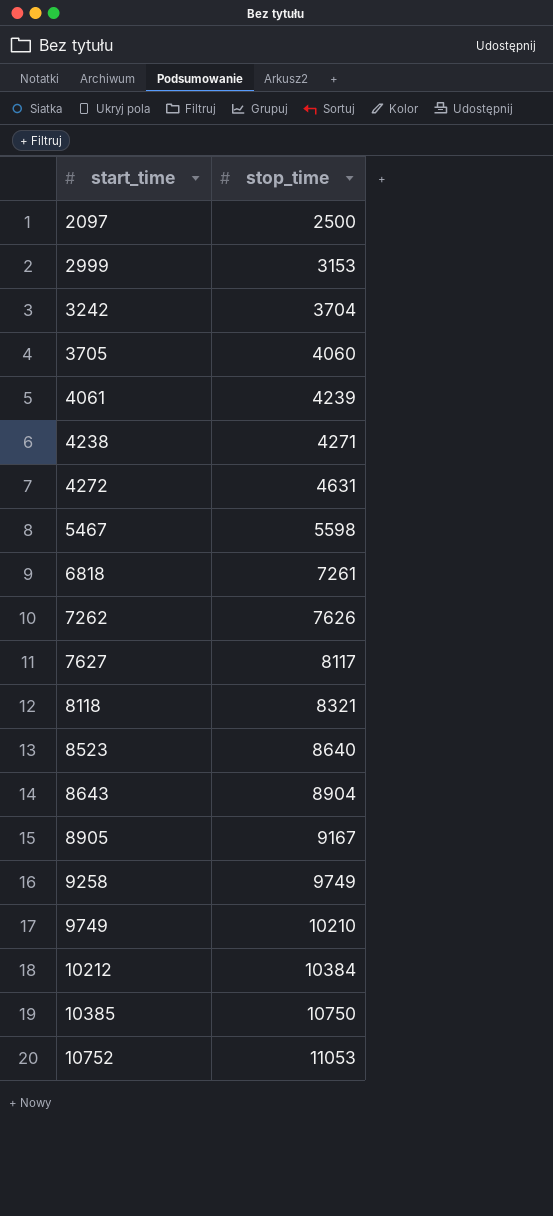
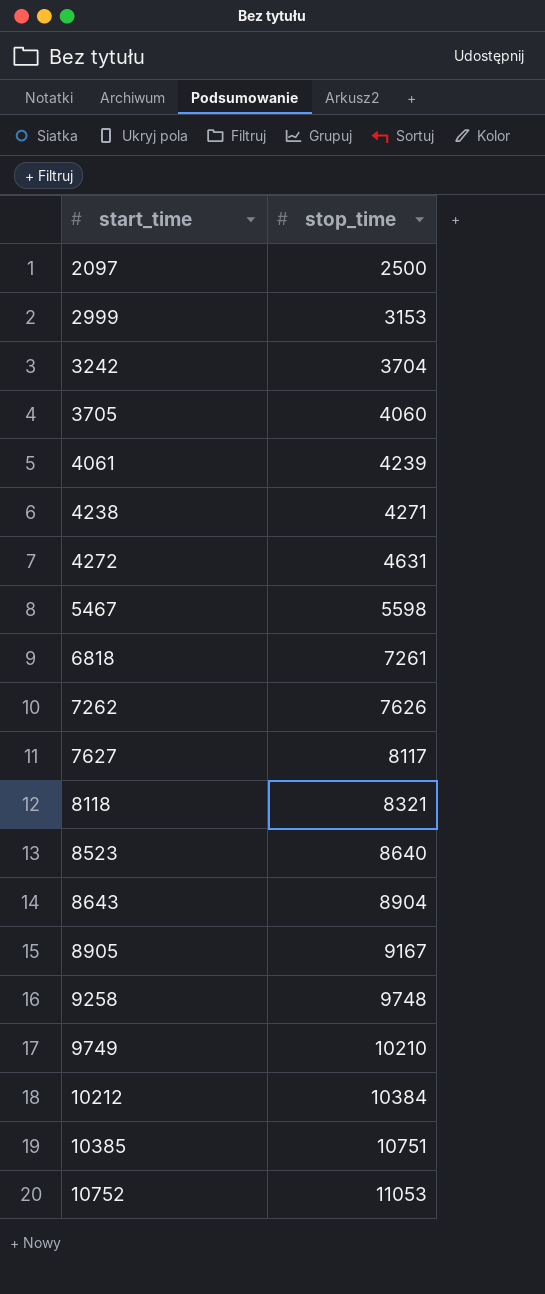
9258 | stop_time: 9749 -> 9748
10385 | stop_time: 10750 -> 10751

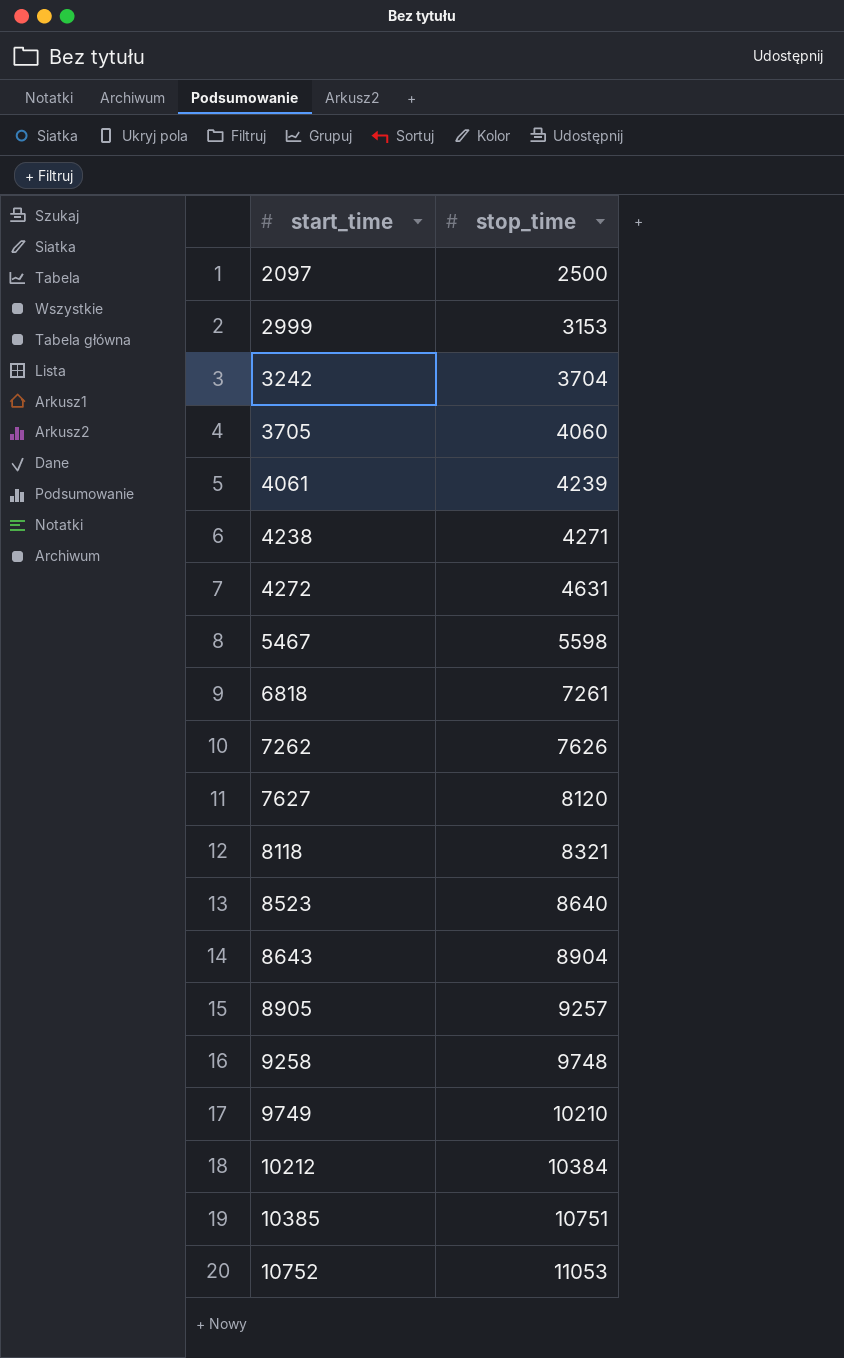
7627 | stop_time: 8117 -> 8120
8905 | stop_time: 9167 -> 9257

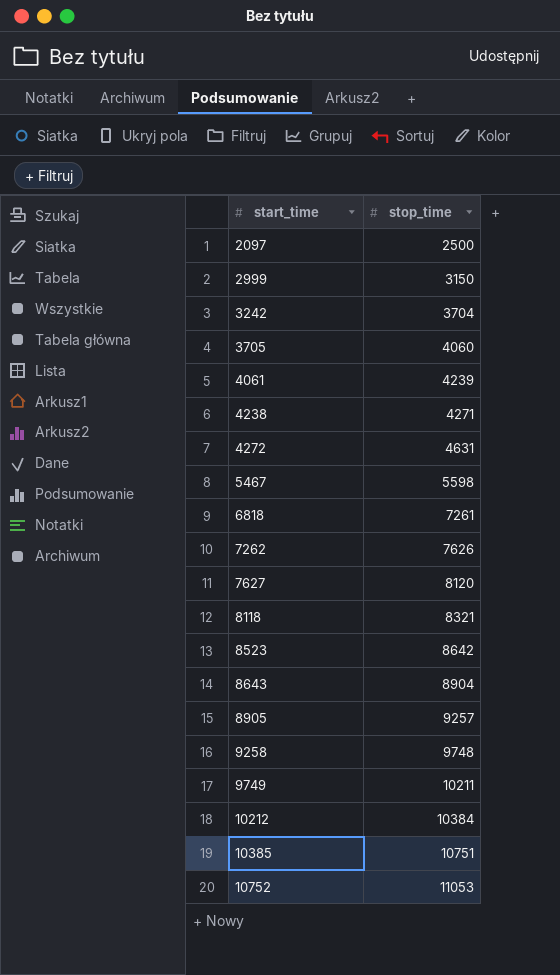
2999 | stop_time: 3153 -> 3150
8523 | stop_time: 8640 -> 8642
9749 | stop_time: 10210 -> 10211

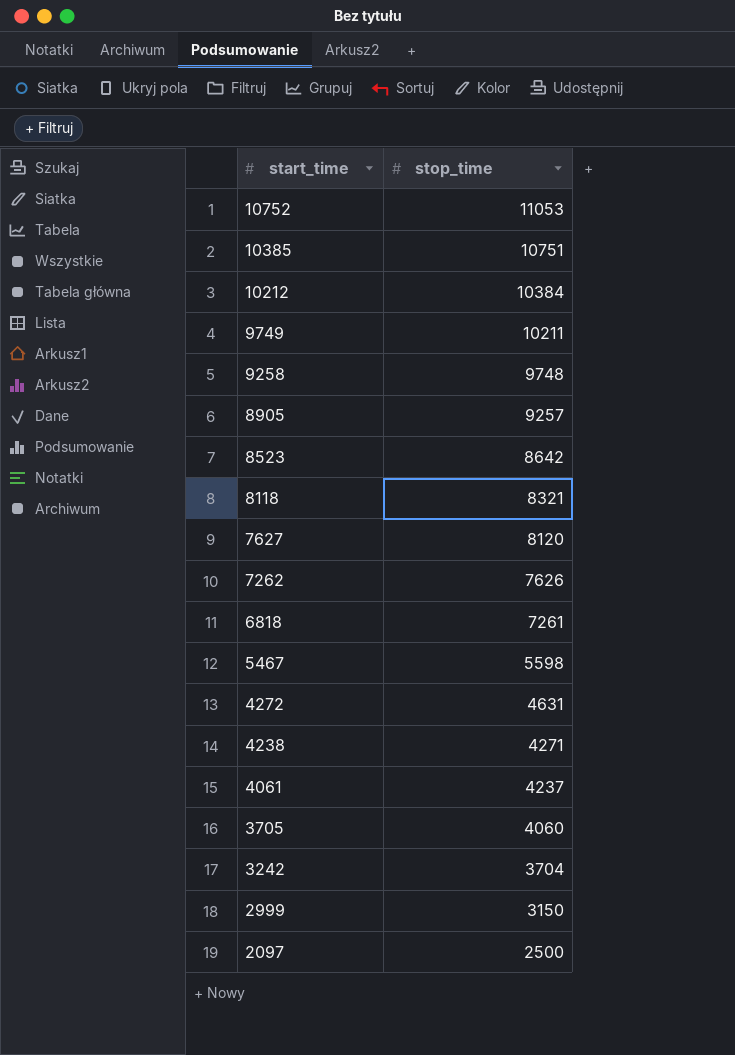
row order: start_time ascending -> start_time descending
row 8643: 8904 -> none
4061 | stop_time: 4239 -> 4237

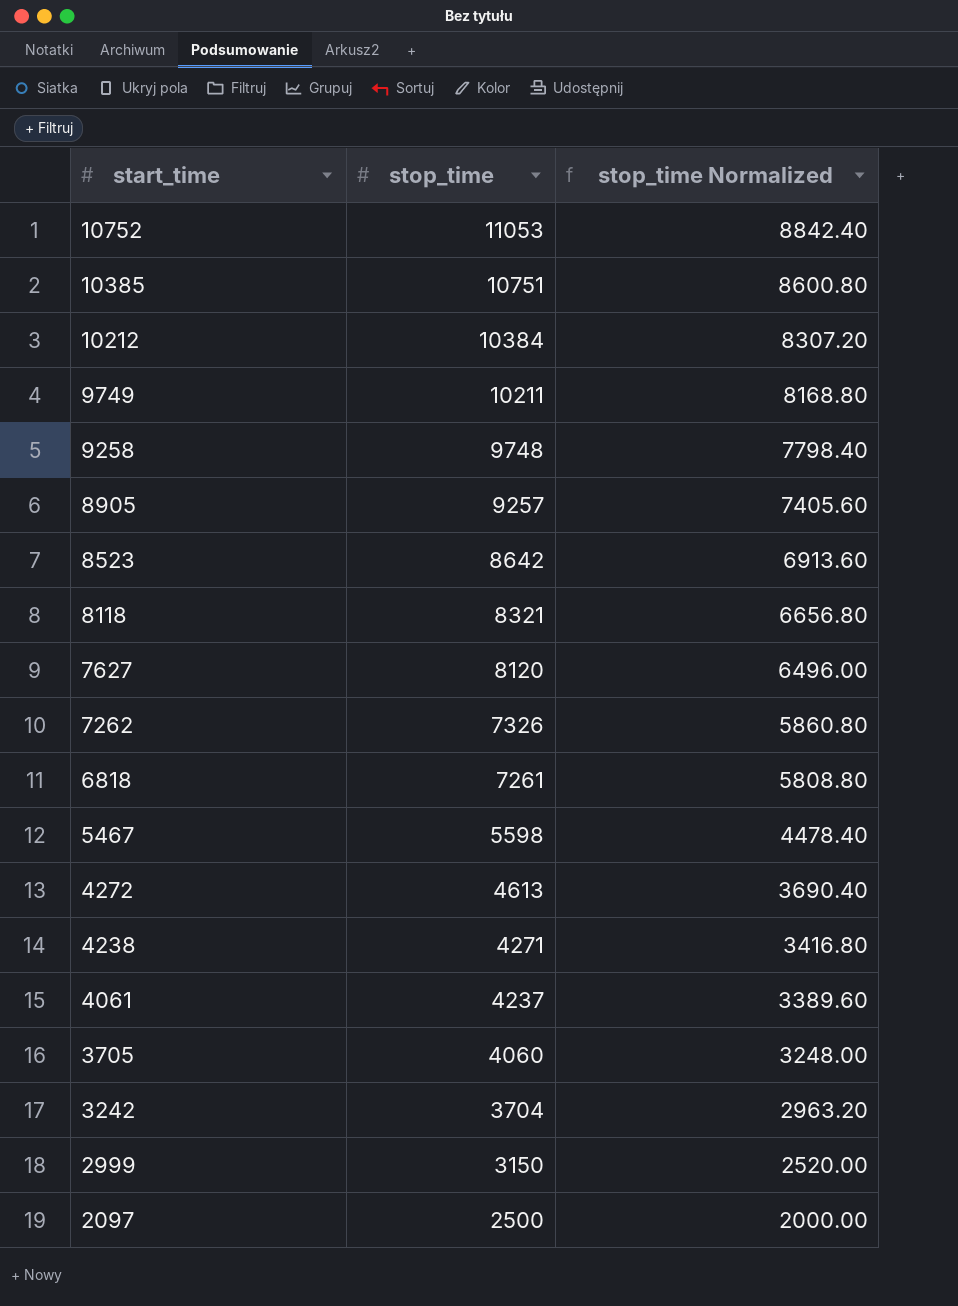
column stop_time Normalized | formula: none -> [stop_time] * 0.8
7262 | stop_time: 7626 -> 7326
4272 | stop_time: 4631 -> 4613

